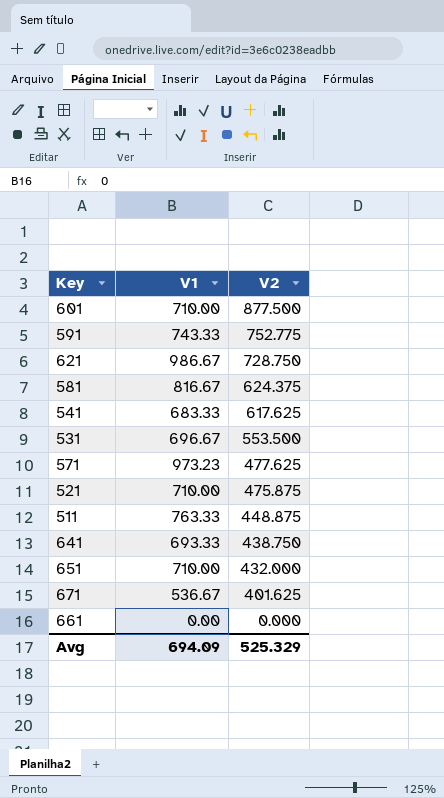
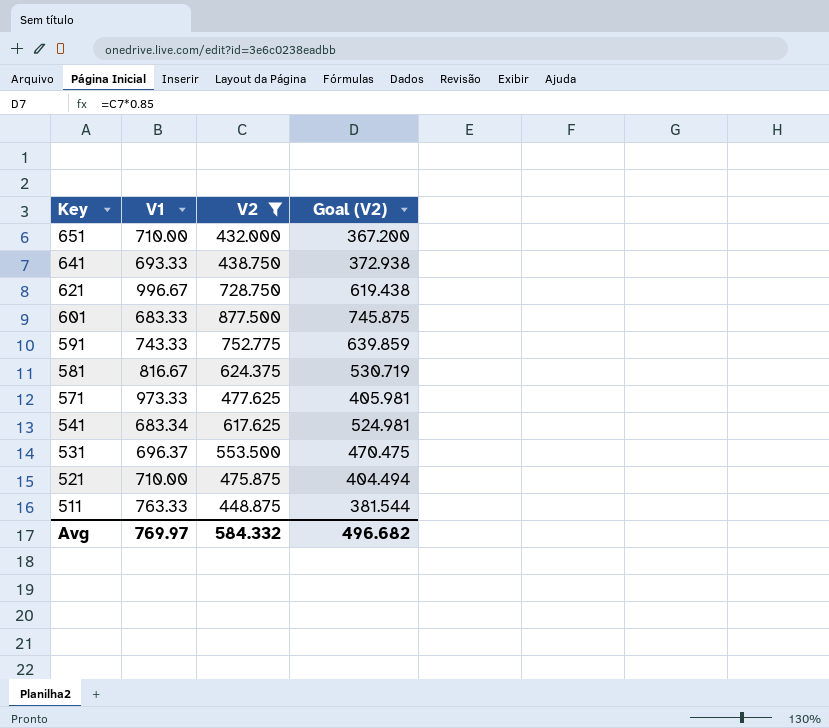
filter: none -> V2 >= 432.000
row order: V2 descending -> Key descending
column Goal (V2) | formula: none -> [V2] * 0.85
621 | V1: 986.67 -> 996.67
601 | V1: 710.00 -> 683.33
571 | V1: 973.23 -> 973.33
541 | V1: 683.33 -> 683.34
531 | V1: 696.67 -> 696.37
Avg | V1: 694.09 -> 769.97
Avg | V2: 525.329 -> 584.332

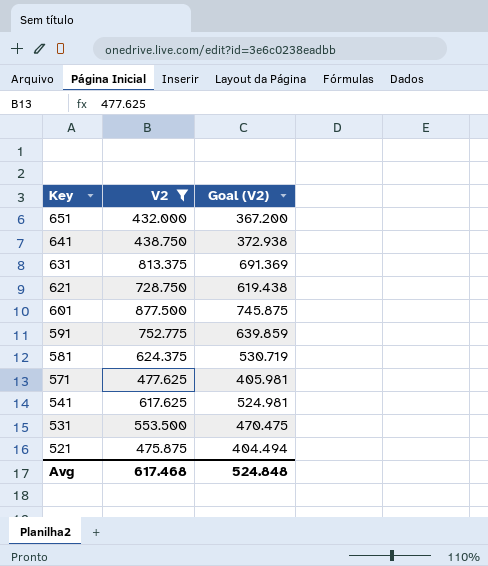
column V1 | position: 2 -> none
row 511: 763.33 | 448.875 | 381.544 -> none
row 631: none -> 813.375 | 691.369
Avg | V2: 584.332 -> 617.468
Avg | Goal (V2): 496.682 -> 524.848

